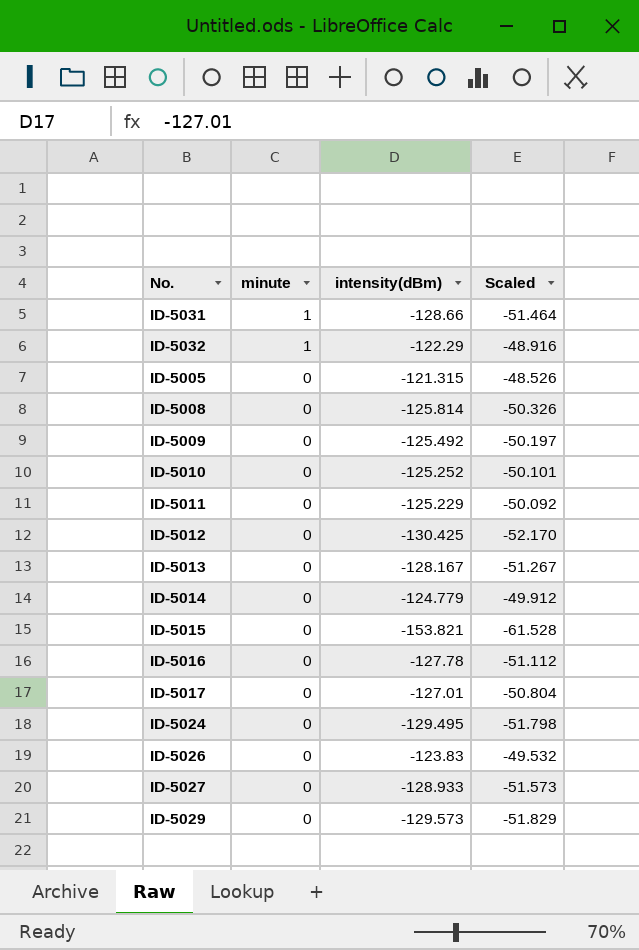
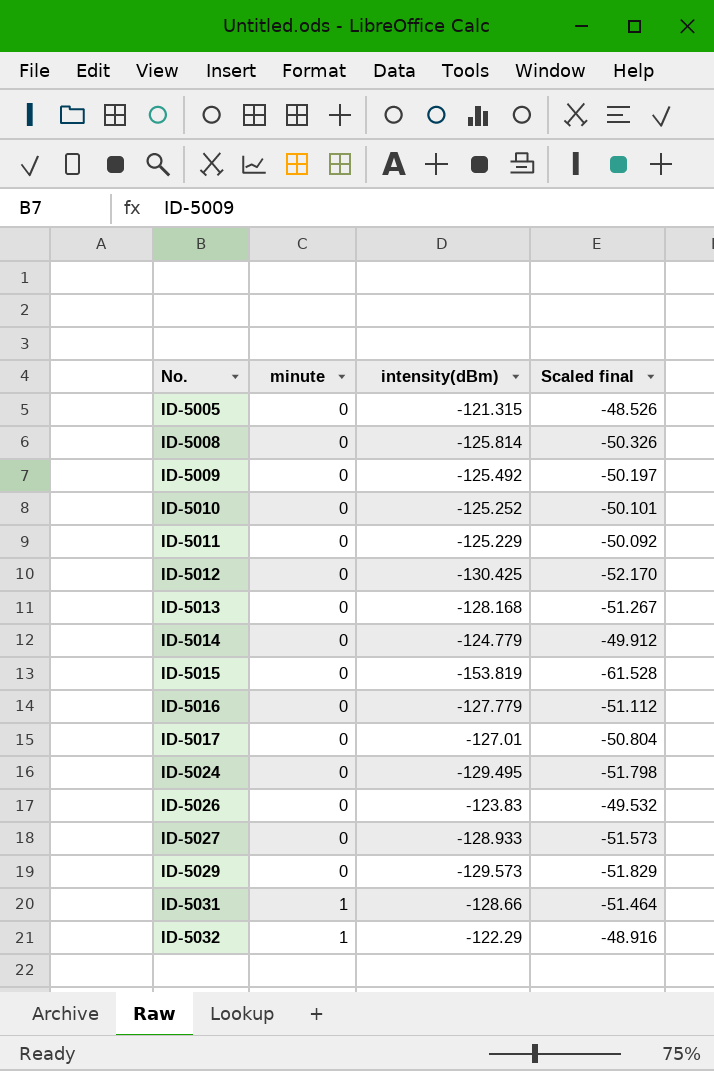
row order: minute descending -> No. ascending
column name: Scaled -> Scaled final
ID-5013 | intensity(dBm): -128.167 -> -128.168
ID-5015 | intensity(dBm): -153.821 -> -153.819
ID-5016 | intensity(dBm): -127.78 -> -127.779

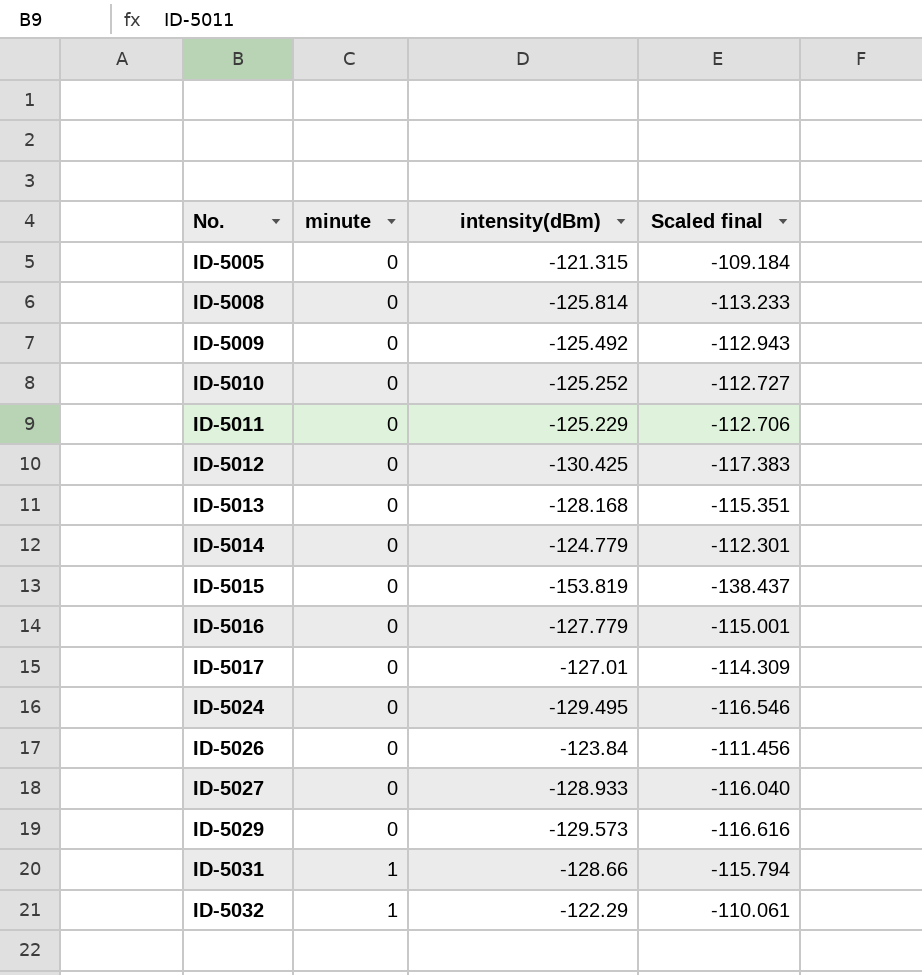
column Scaled final | formula: [intensity(dBm)] * 0.4 -> [intensity(dBm)] * 0.9
ID-5026 | intensity(dBm): -123.83 -> -123.84

